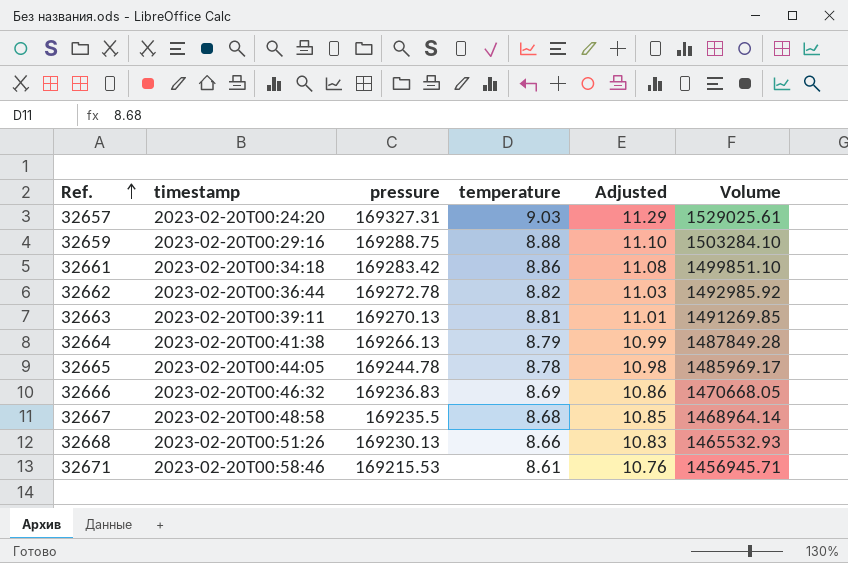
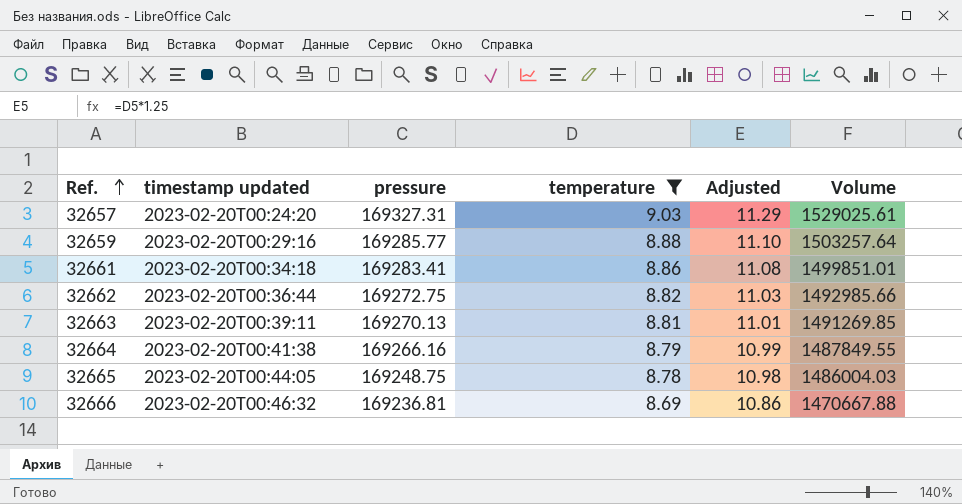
filter: none -> temperature >= 8.69
column name: timestamp -> timestamp updated
32659 | pressure: 169288.75 -> 169285.77
32659 | Volume: 1503284.10 -> 1503257.64
32661 | pressure: 169283.42 -> 169283.41
32661 | Volume: 1499851.10 -> 1499851.01
32662 | pressure: 169272.78 -> 169272.75
32662 | Volume: 1492985.92 -> 1492985.66
32664 | pressure: 169266.13 -> 169266.16
32664 | Volume: 1487849.28 -> 1487849.55
32665 | pressure: 169244.78 -> 169248.75
32665 | Volume: 1485969.17 -> 1486004.03
32666 | pressure: 169236.83 -> 169236.81
32666 | Volume: 1470668.05 -> 1470667.88

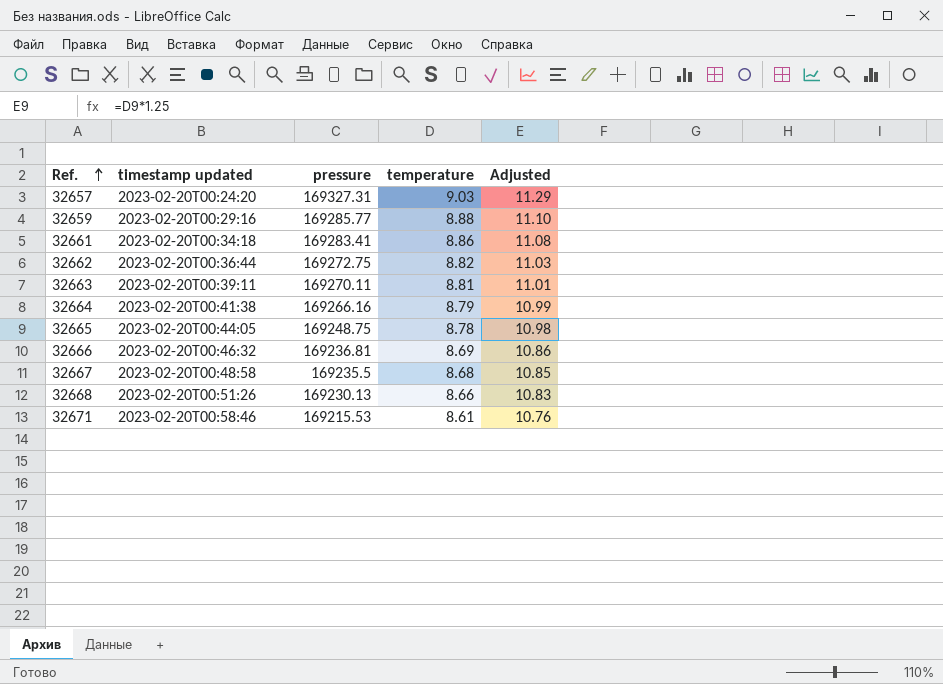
filter: temperature >= 8.69 -> none
column Volume | formula: [pressure] * [temperature] -> none
32663 | pressure: 169270.13 -> 169270.11

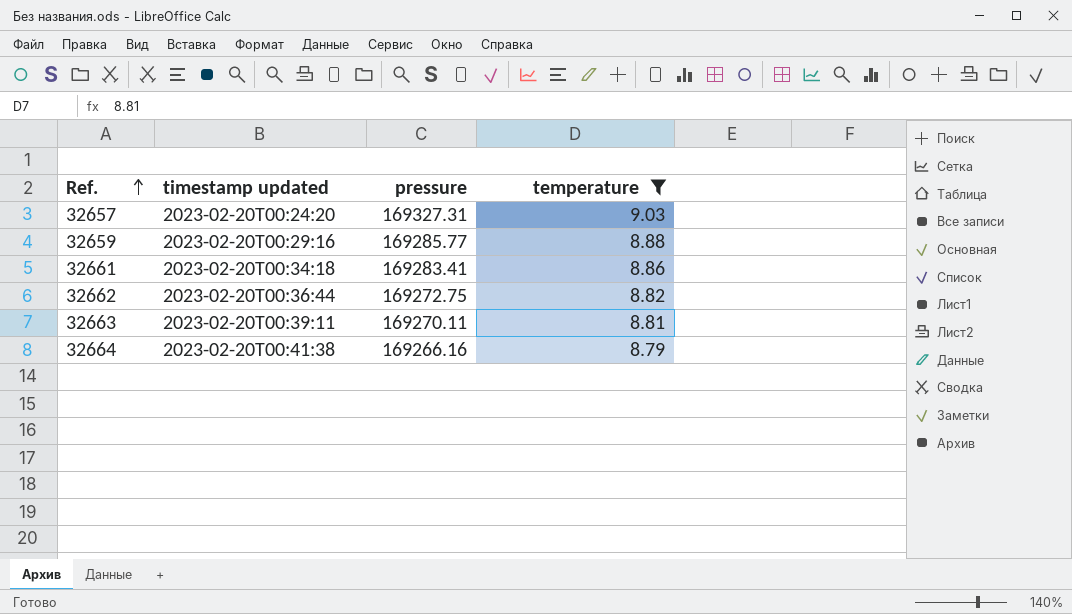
filter: none -> temperature >= 8.79
column Adjusted | formula: [temperature] * 1.25 -> none

